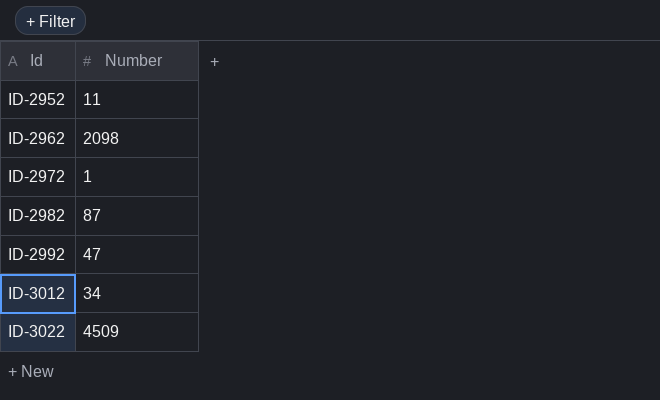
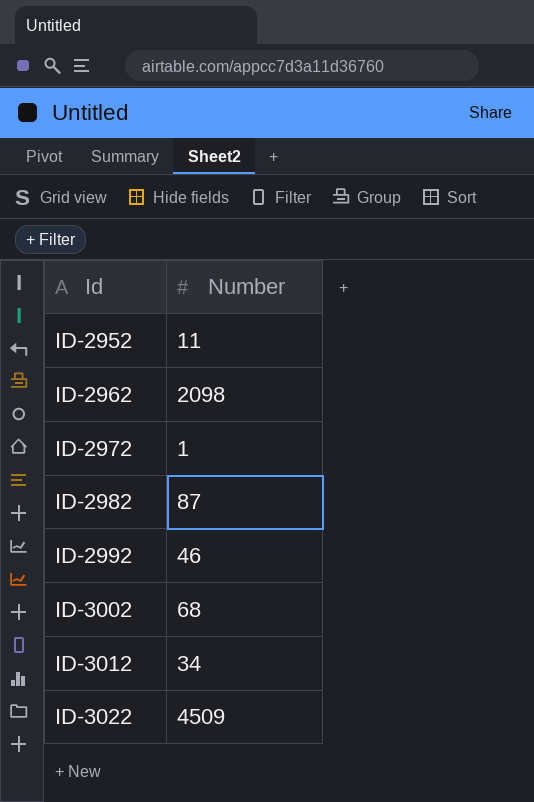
ID-2992 | Number: 47 -> 46
row ID-3002: none -> 68

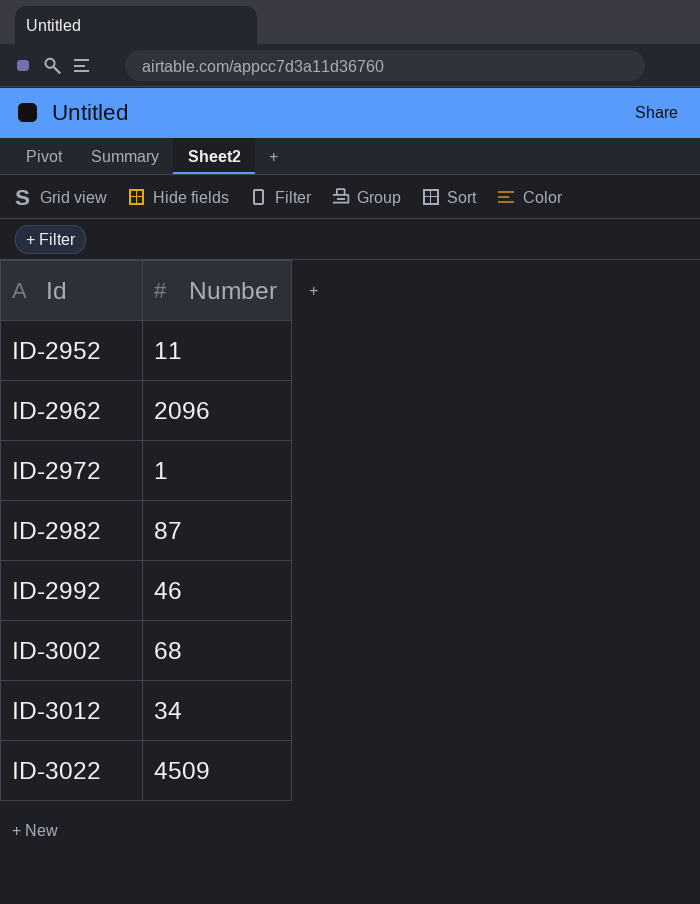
ID-2962 | Number: 2098 -> 2096

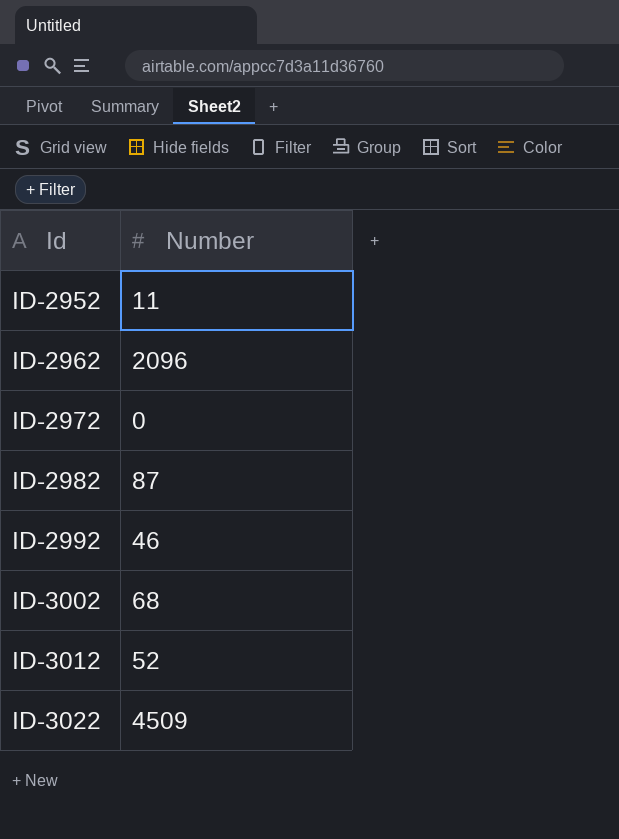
ID-2972 | Number: 1 -> 0
ID-3012 | Number: 34 -> 52

